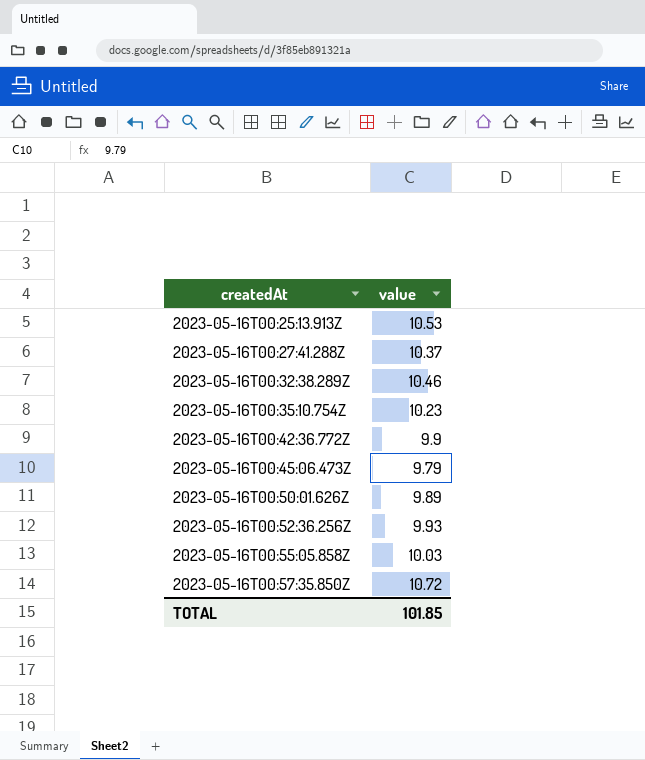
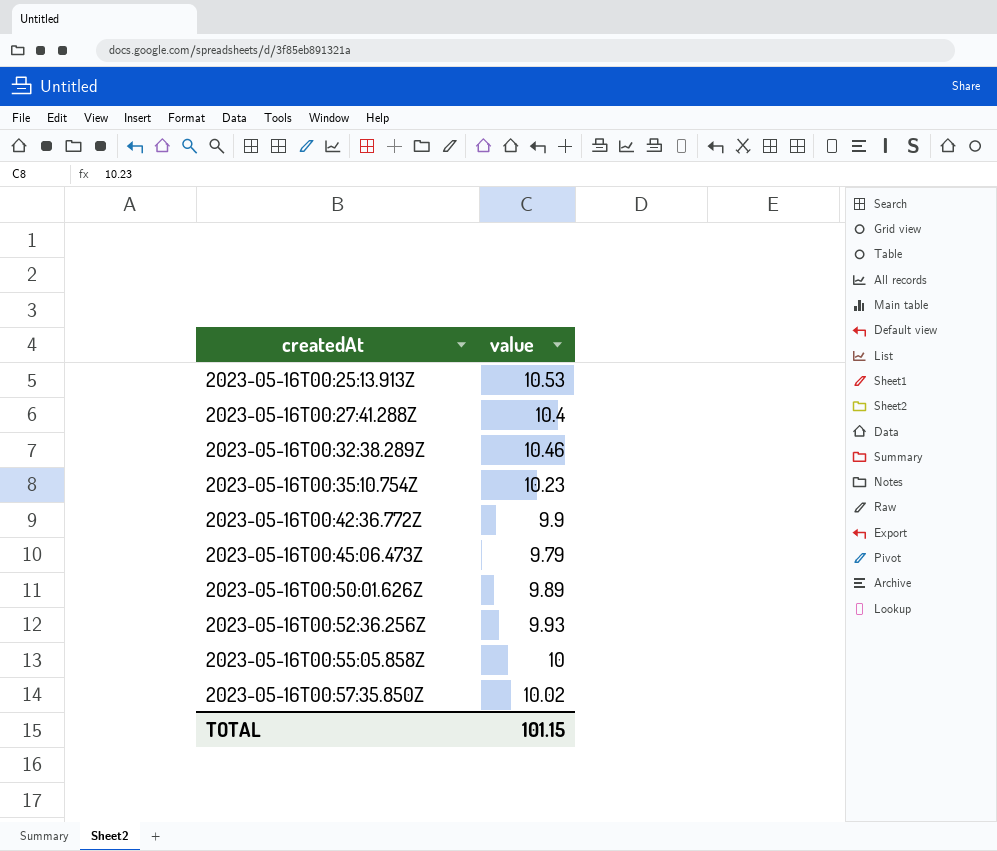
2023-05-16T00:27:41.288Z | value: 10.37 -> 10.4
2023-05-16T00:55:05.858Z | value: 10.03 -> 10
2023-05-16T00:57:35.850Z | value: 10.72 -> 10.02
TOTAL | value: 101.85 -> 101.15

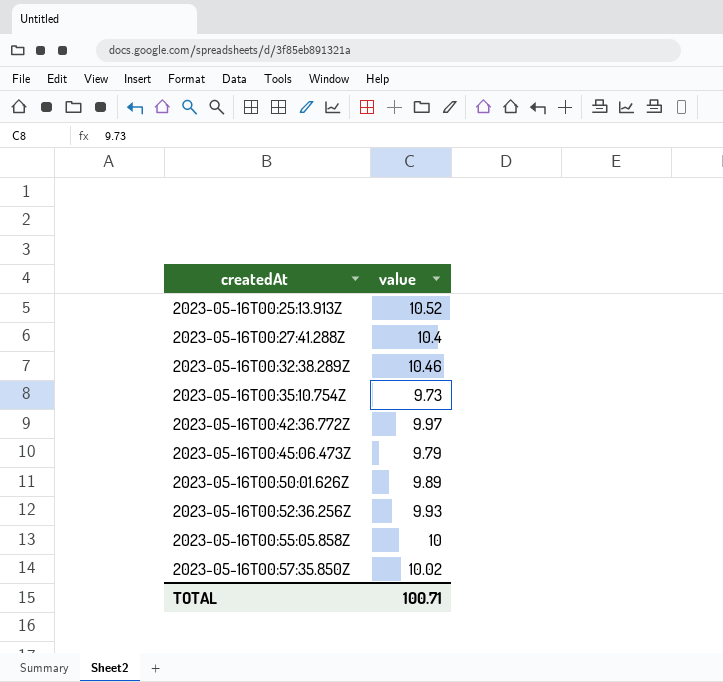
2023-05-16T00:25:13.913Z | value: 10.53 -> 10.52
2023-05-16T00:35:10.754Z | value: 10.23 -> 9.73
2023-05-16T00:42:36.772Z | value: 9.9 -> 9.97
TOTAL | value: 101.15 -> 100.71

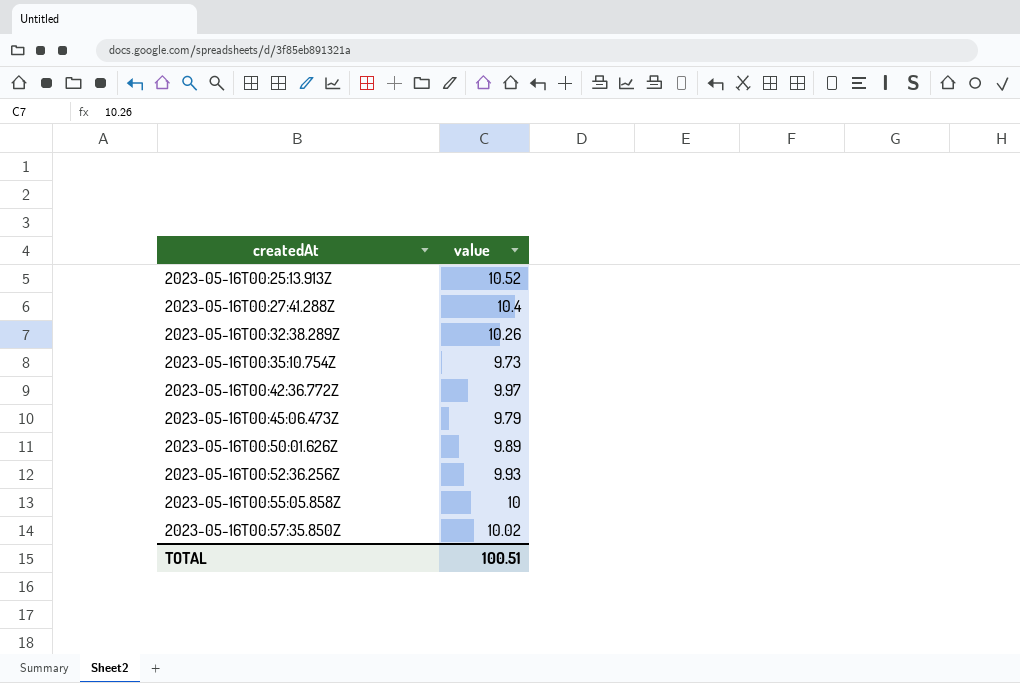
2023-05-16T00:32:38.289Z | value: 10.46 -> 10.26
TOTAL | value: 100.71 -> 100.51

